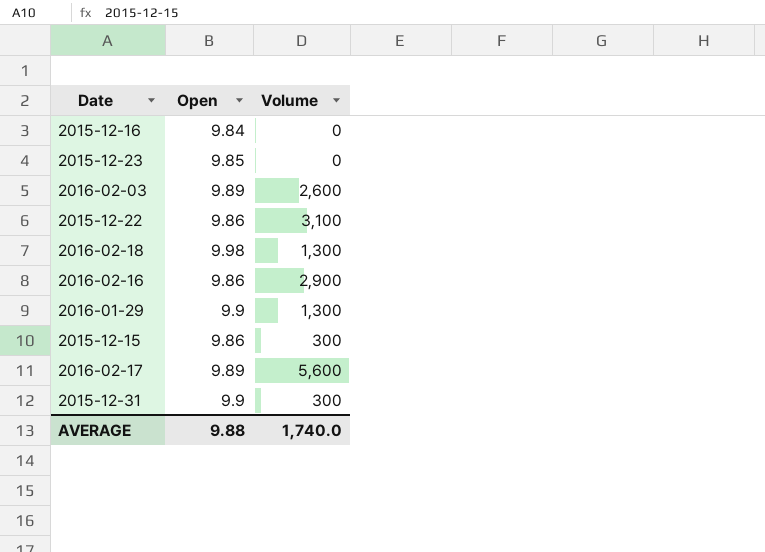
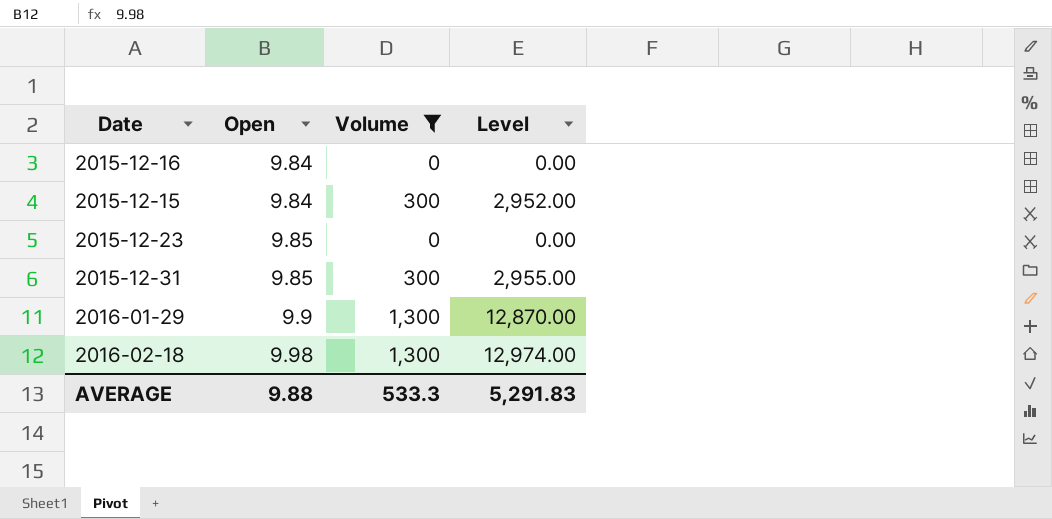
filter: none -> Volume <= 1,300
row order: none -> Open ascending
column Level | formula: none -> [Open] * [Volume]
2015-12-15 | Open: 9.86 -> 9.84
2015-12-31 | Open: 9.9 -> 9.85
AVERAGE | Volume: 1,740.0 -> 533.3

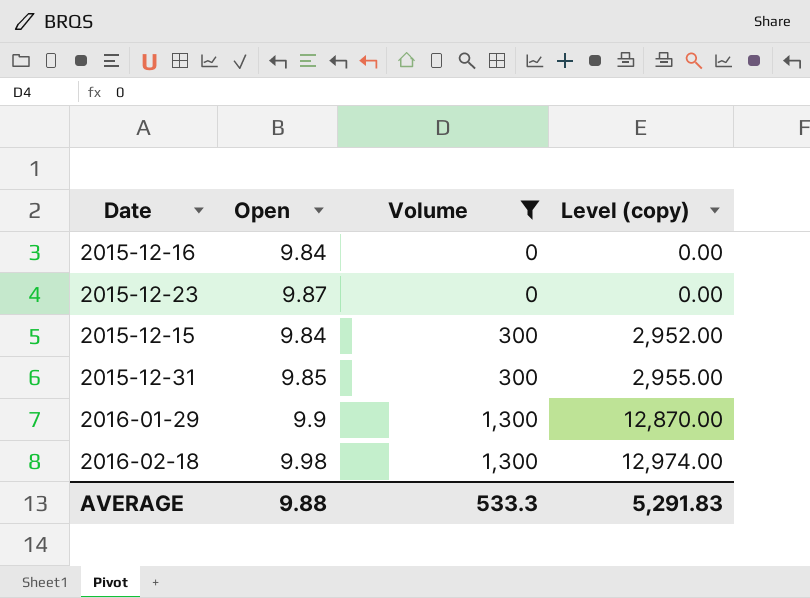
row order: Open ascending -> Volume ascending
column name: Level -> Level (copy)
2015-12-23 | Open: 9.85 -> 9.87

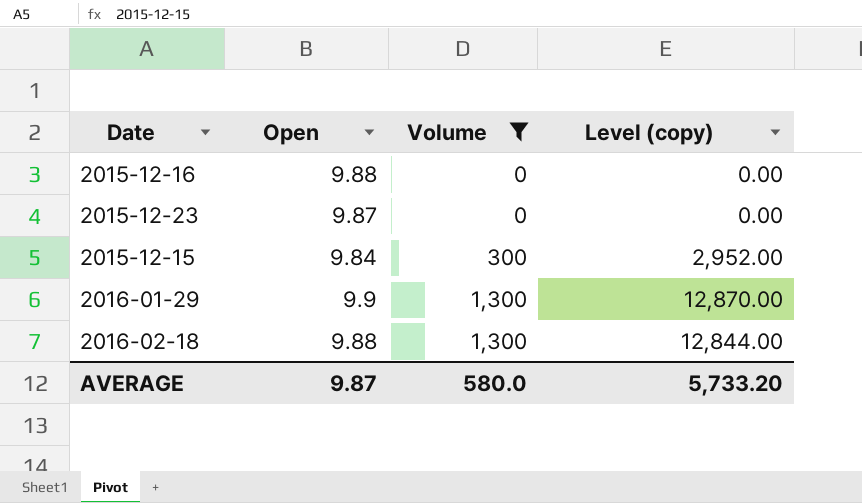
row 2015-12-31: 9.85 | 300 | 2,955.00 -> none
2015-12-16 | Open: 9.84 -> 9.88
2016-02-18 | Open: 9.98 -> 9.88
2016-02-18 | Level (copy): 12,974.00 -> 12,844.00
AVERAGE | Open: 9.88 -> 9.87
AVERAGE | Volume: 533.3 -> 580.0
AVERAGE | Level (copy): 5,291.83 -> 5,733.20

